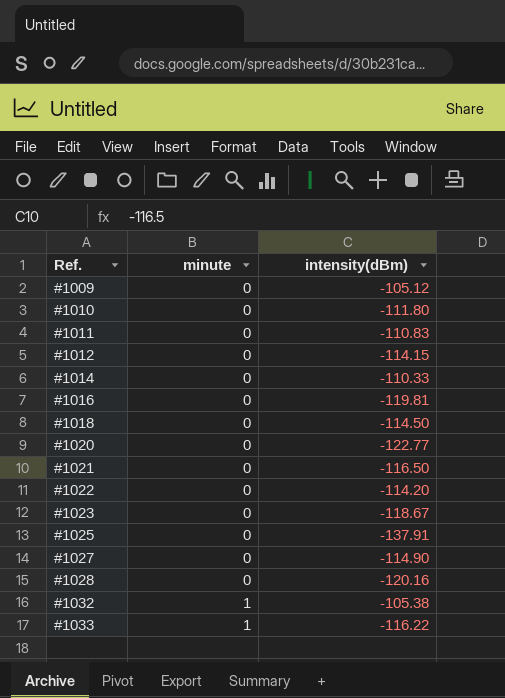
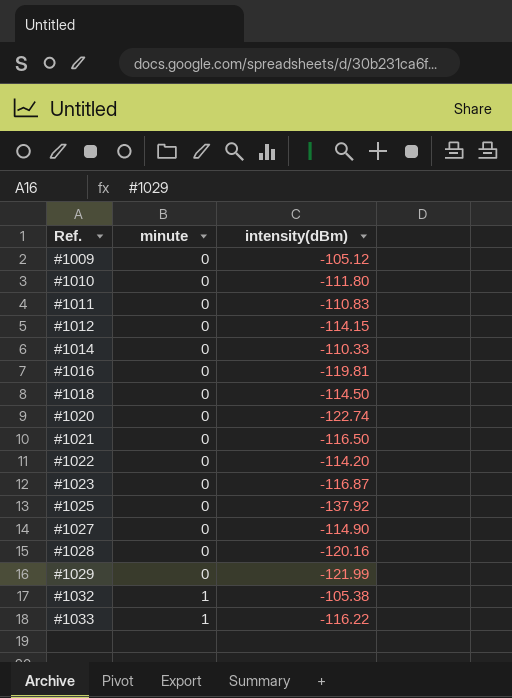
#1020 | intensity(dBm): -122.77 -> -122.74
#1023 | intensity(dBm): -118.67 -> -116.87
#1025 | intensity(dBm): -137.91 -> -137.92
row #1029: none -> 0 | -121.99

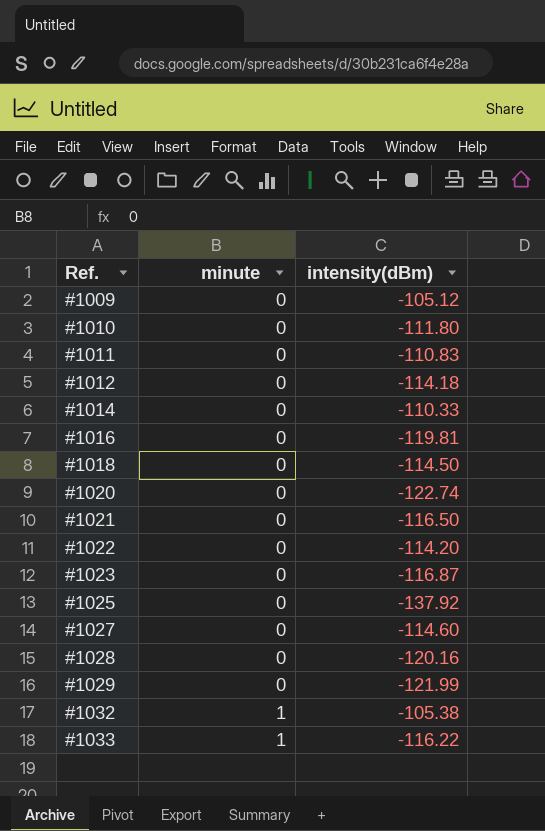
#1012 | intensity(dBm): -114.15 -> -114.18
#1027 | intensity(dBm): -114.90 -> -114.60

